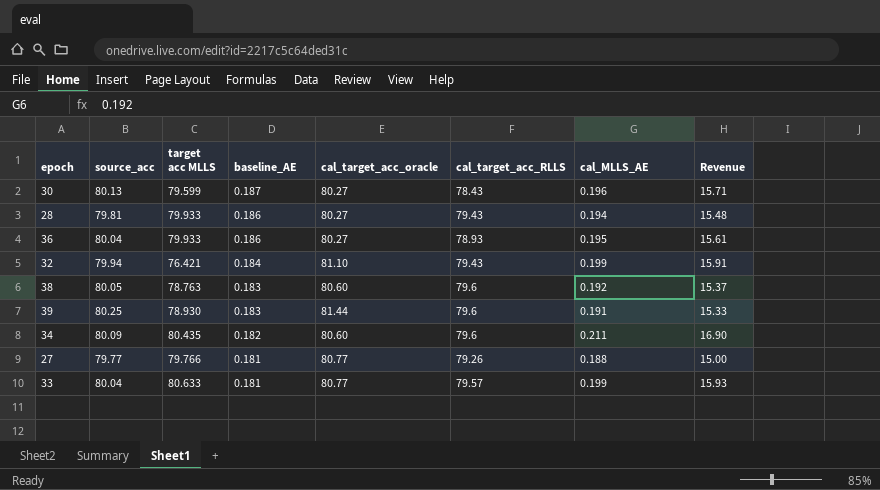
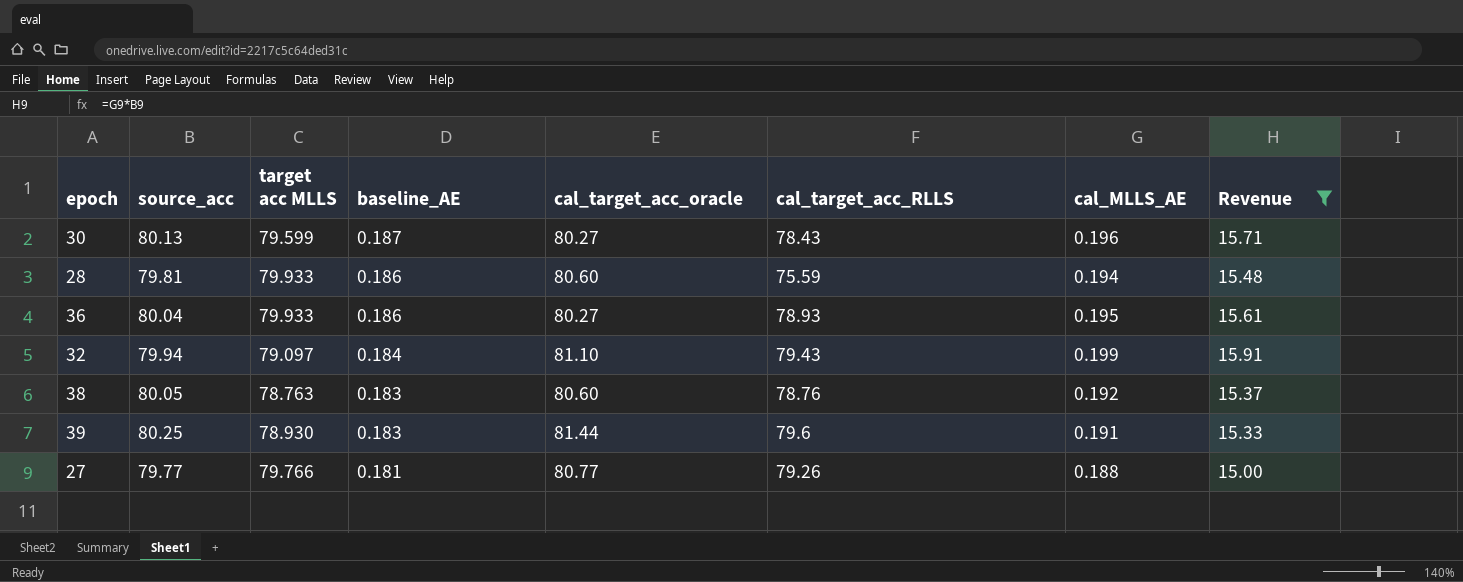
filter: none -> Revenue <= 15.91
28 | cal_target_acc_oracle: 80.27 -> 80.60
28 | cal_target_acc_RLLS: 79.43 -> 75.59
32 | target acc MLLS: 76.421 -> 79.097
38 | cal_target_acc_RLLS: 79.6 -> 78.76

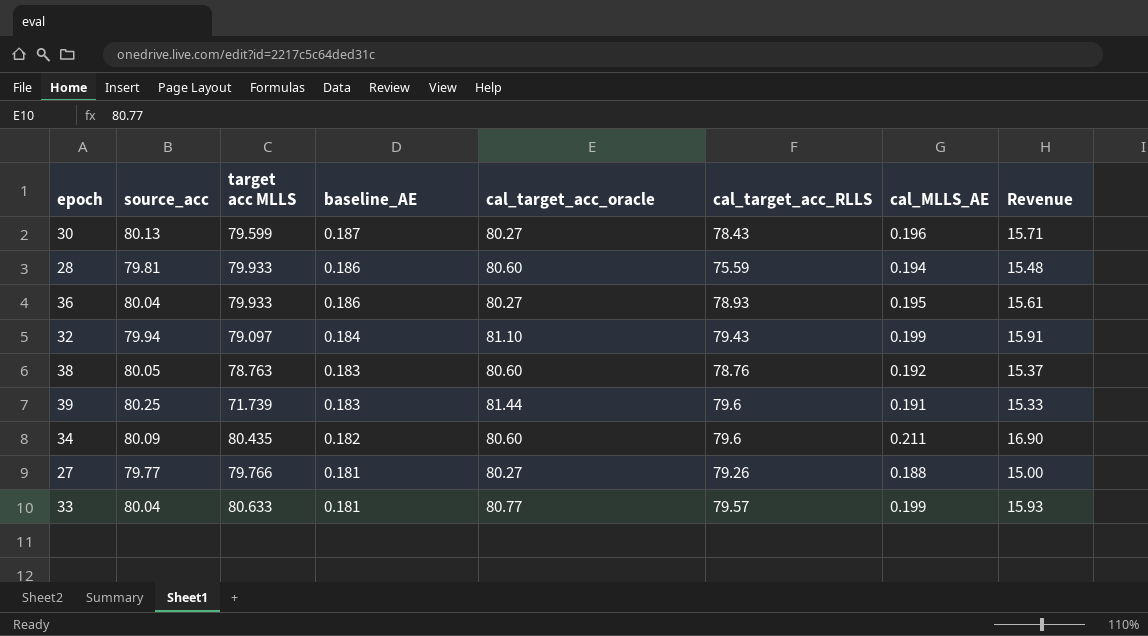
filter: Revenue <= 15.91 -> none
39 | target acc MLLS: 78.930 -> 71.739
27 | cal_target_acc_oracle: 80.77 -> 80.27

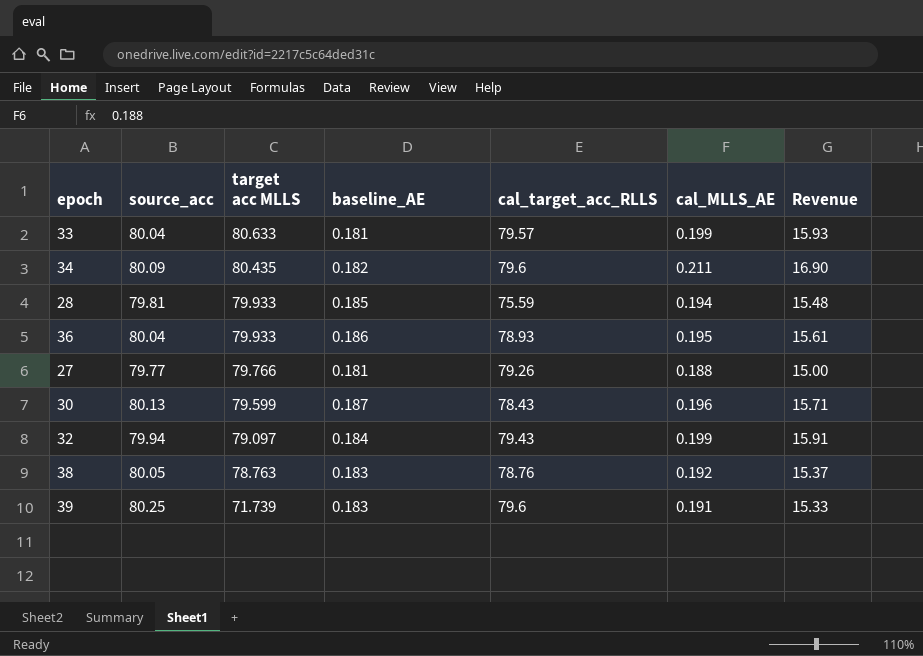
row order: baseline_AE descending -> target acc MLLS descending
column cal_target_acc_oracle | position: 5 -> none
28 | baseline_AE: 0.186 -> 0.185

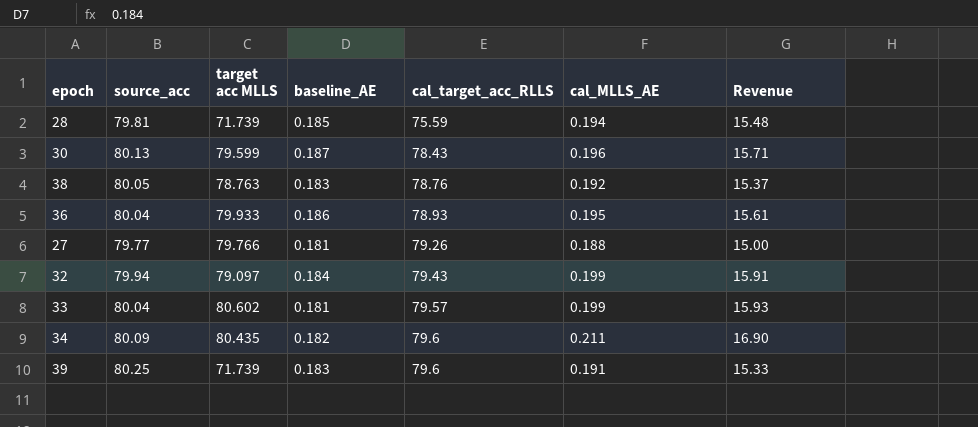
row order: target acc MLLS descending -> cal_target_acc_RLLS ascending
28 | target acc MLLS: 79.933 -> 71.739
33 | target acc MLLS: 80.633 -> 80.602

